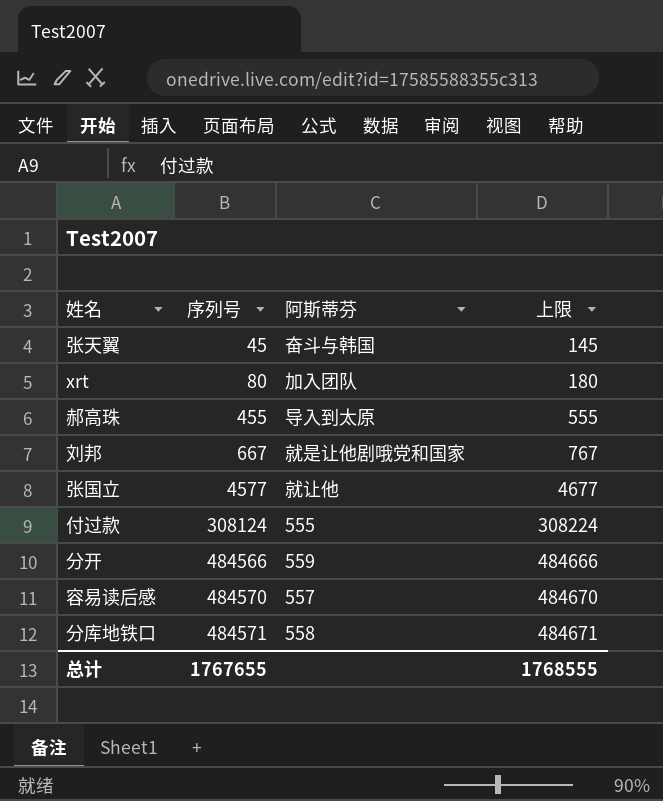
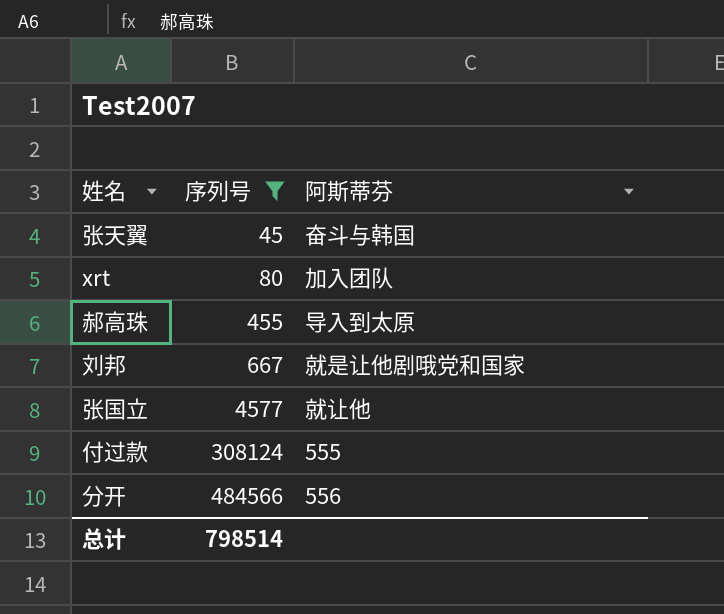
filter: none -> 序列号 <= 484566
column 上限 | formula: [序列号] + 100 -> none
分开 | 阿斯蒂芬: 559 -> 556
总计 | 序列号: 1767655 -> 798514

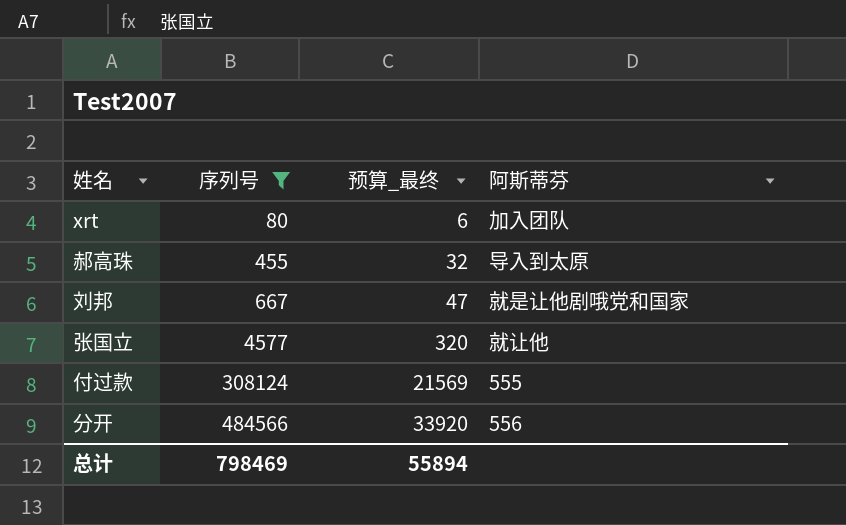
column 预算_最终 | formula: none -> [序列号] * 0.07
row 张天翼: 45 | 奋斗与韩国 -> none
总计 | 序列号: 798514 -> 798469

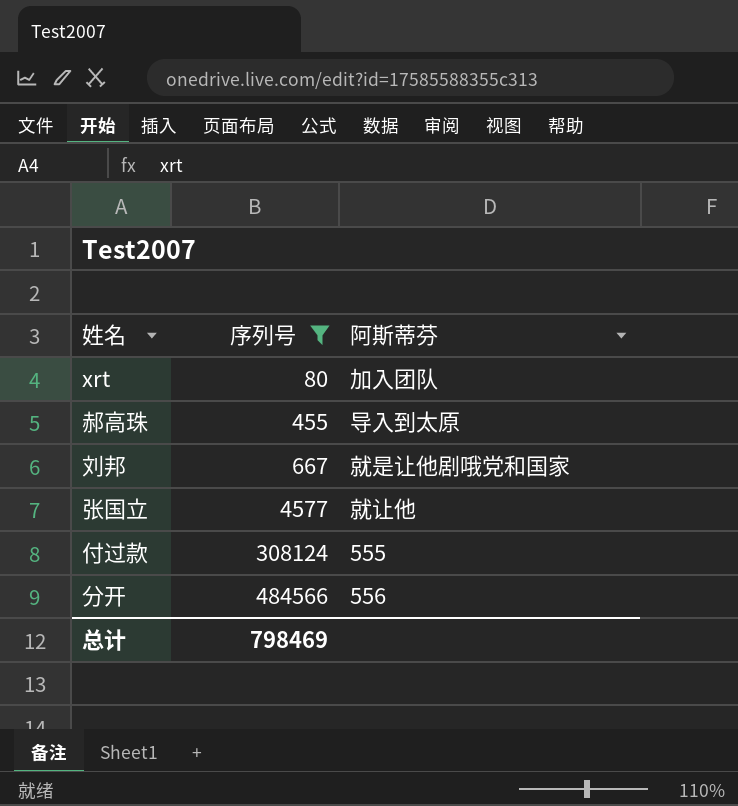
column 预算_最终 | formula: [序列号] * 0.07 -> none

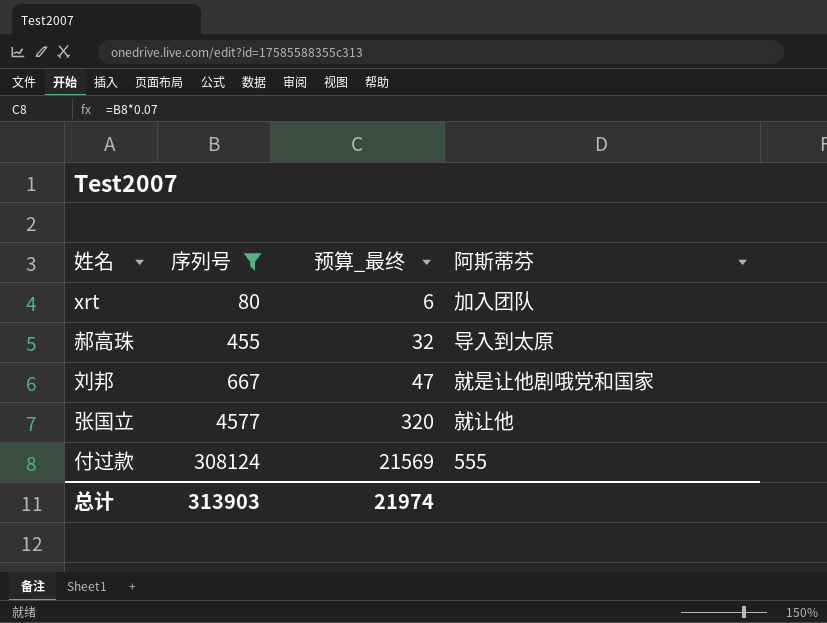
column 预算_最终 | formula: none -> [序列号] * 0.07
row 分开: 484566 | 556 -> none
总计 | 序列号: 798469 -> 313903

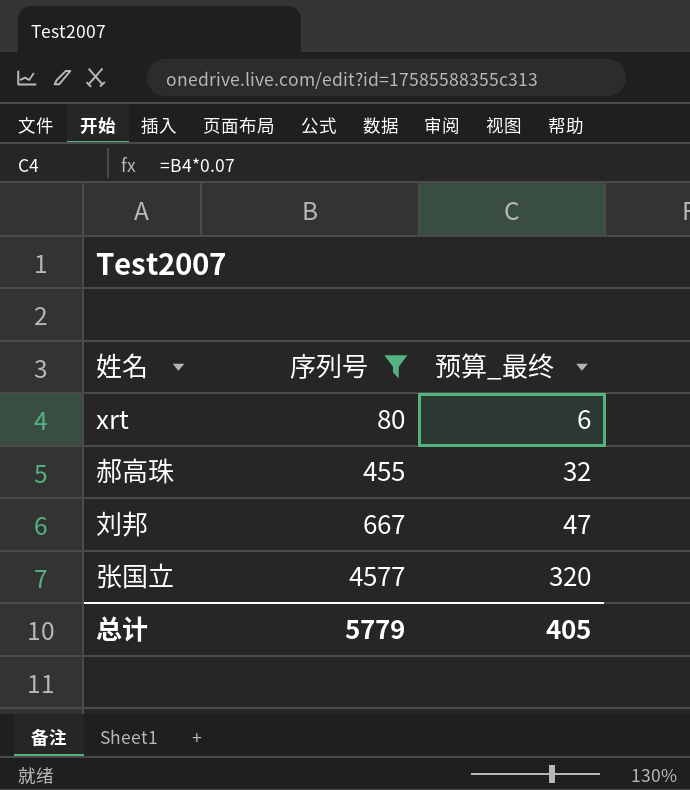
column 阿斯蒂芬 | position: 4 -> none
row 付过款: 308124 | 21569 | 555 -> none
总计 | 序列号: 313903 -> 5779
总计 | 预算_最终: 21974 -> 405

